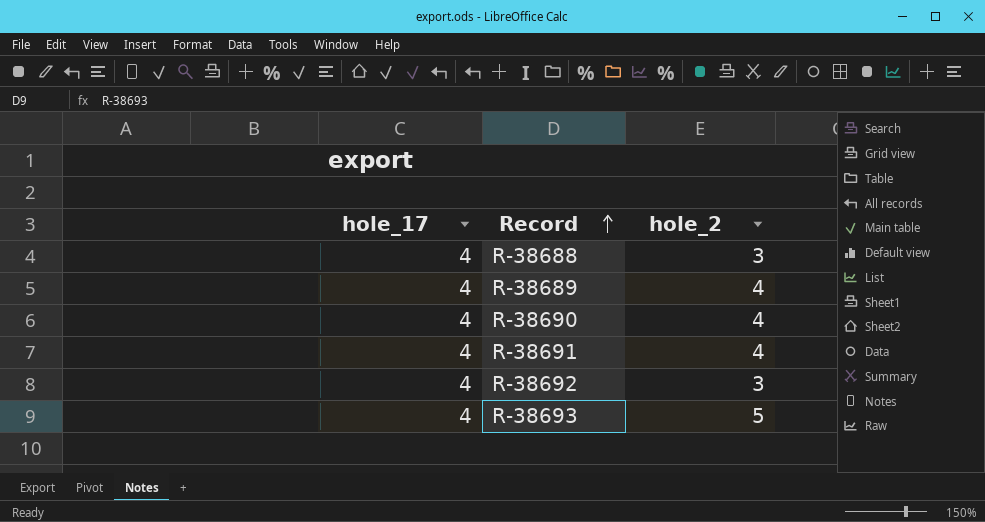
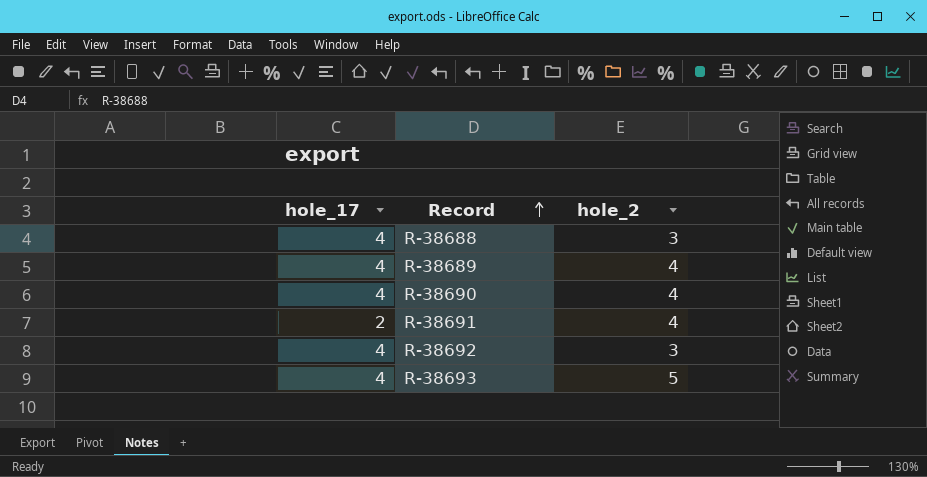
R-38691 | hole_17: 4 -> 2

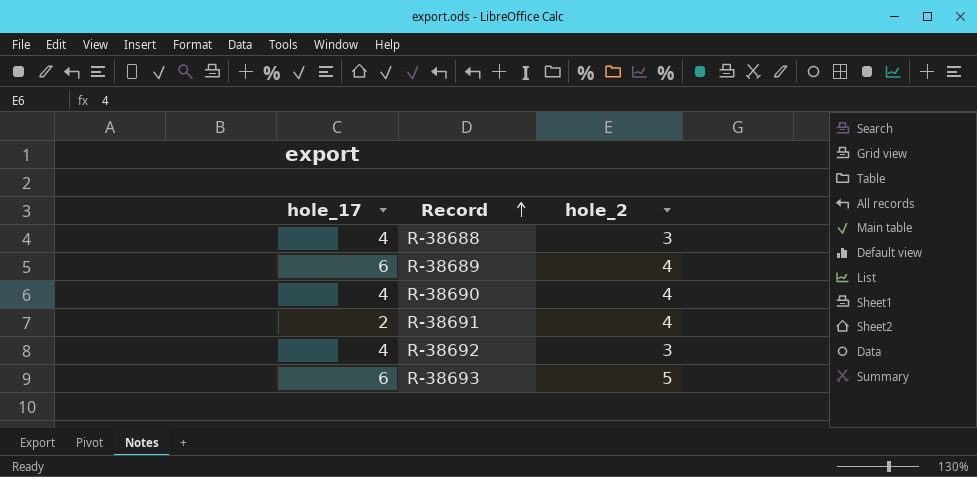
R-38689 | hole_17: 4 -> 6
R-38693 | hole_17: 4 -> 6

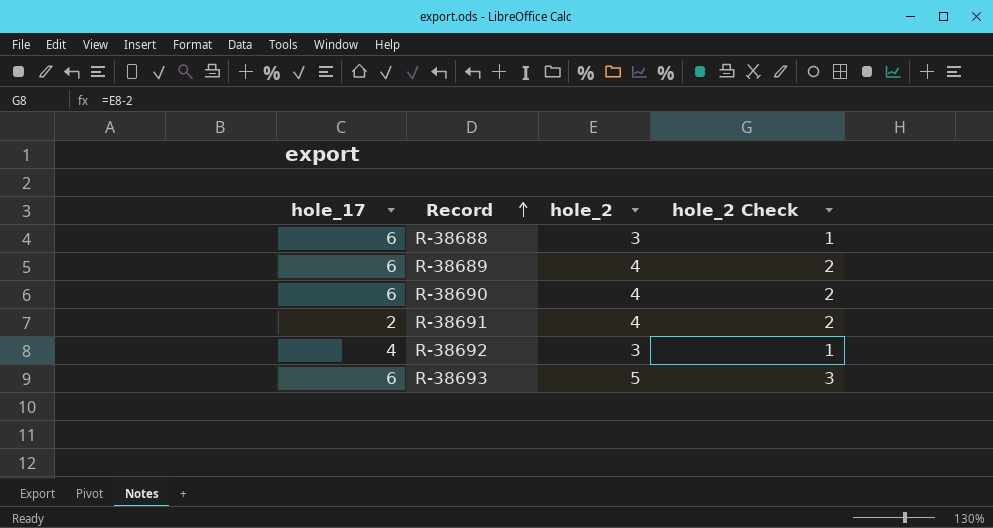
column hole_2 Check | formula: none -> [hole_2] - 2
R-38688 | hole_17: 4 -> 6
R-38690 | hole_17: 4 -> 6

